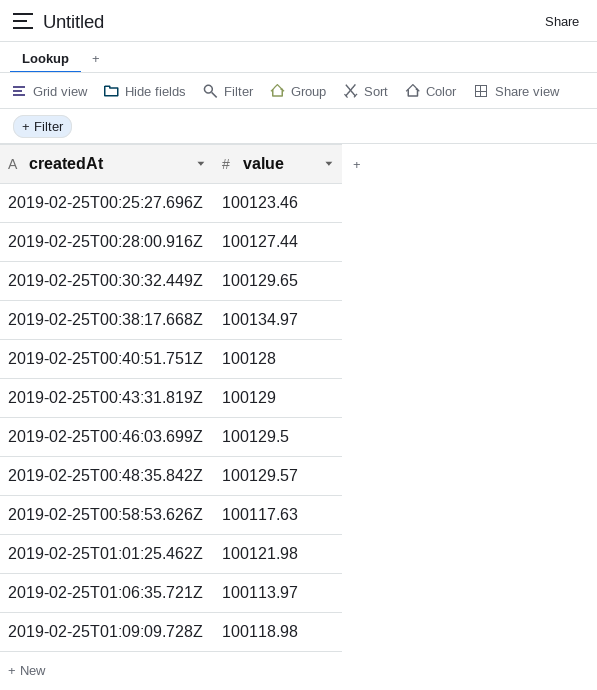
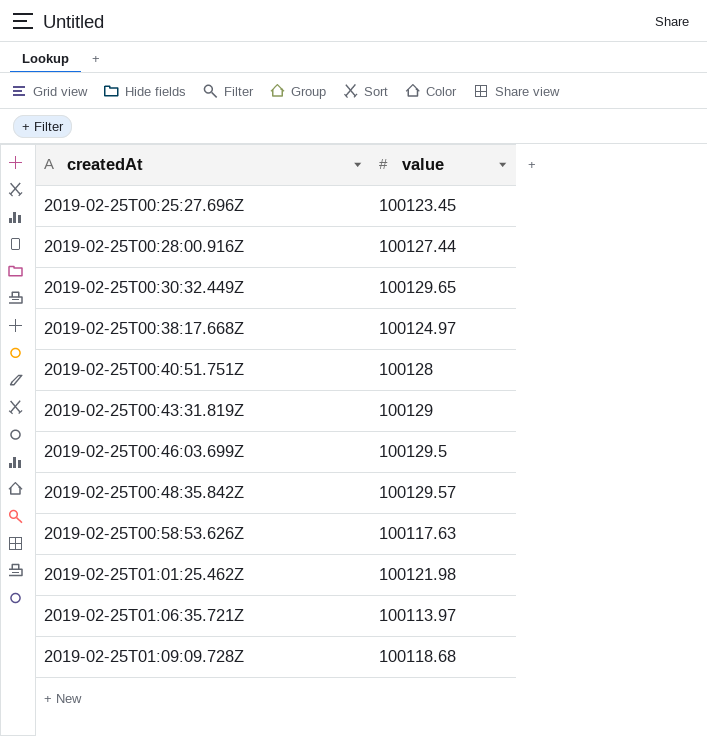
2019-02-25T00:25:27.696Z | value: 100123.46 -> 100123.45
2019-02-25T00:38:17.668Z | value: 100134.97 -> 100124.97
2019-02-25T01:09:09.728Z | value: 100118.98 -> 100118.68

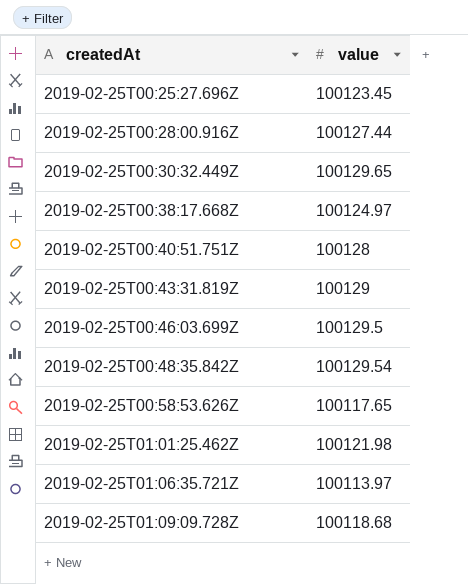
2019-02-25T00:48:35.842Z | value: 100129.57 -> 100129.54
2019-02-25T00:58:53.626Z | value: 100117.63 -> 100117.65

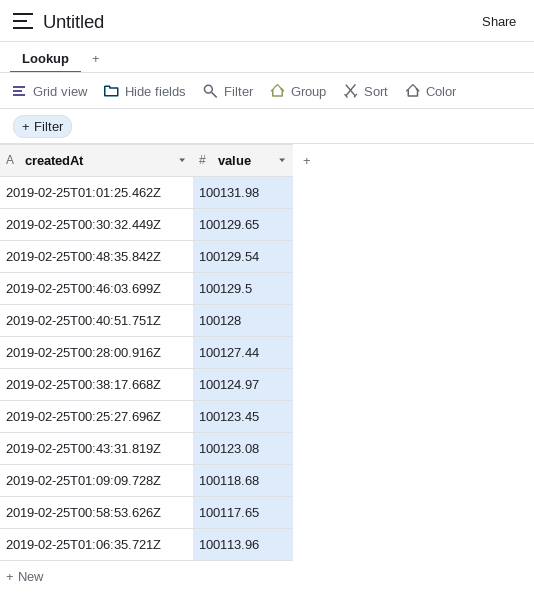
row order: createdAt ascending -> value descending
2019-02-25T01:01:25.462Z | value: 100121.98 -> 100131.98
2019-02-25T00:43:31.819Z | value: 100129 -> 100123.08
2019-02-25T01:06:35.721Z | value: 100113.97 -> 100113.96

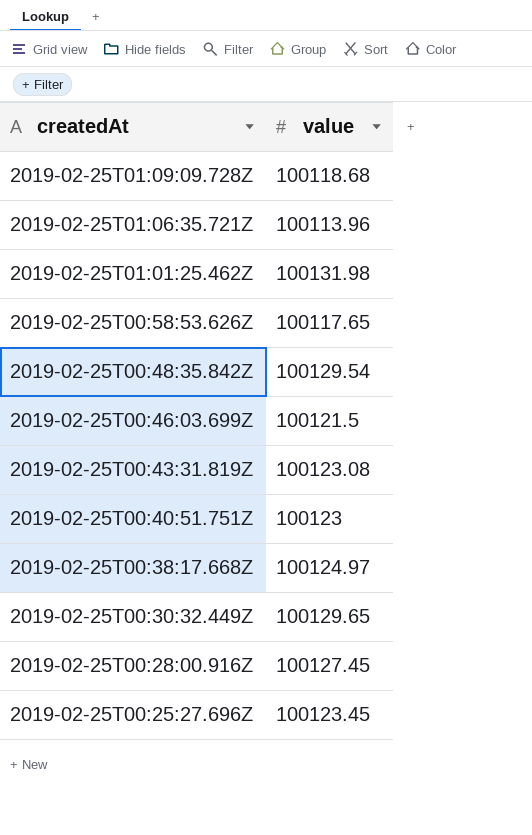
row order: value descending -> createdAt descending
2019-02-25T00:46:03.699Z | value: 100129.5 -> 100121.5
2019-02-25T00:40:51.751Z | value: 100128 -> 100123
2019-02-25T00:28:00.916Z | value: 100127.44 -> 100127.45

